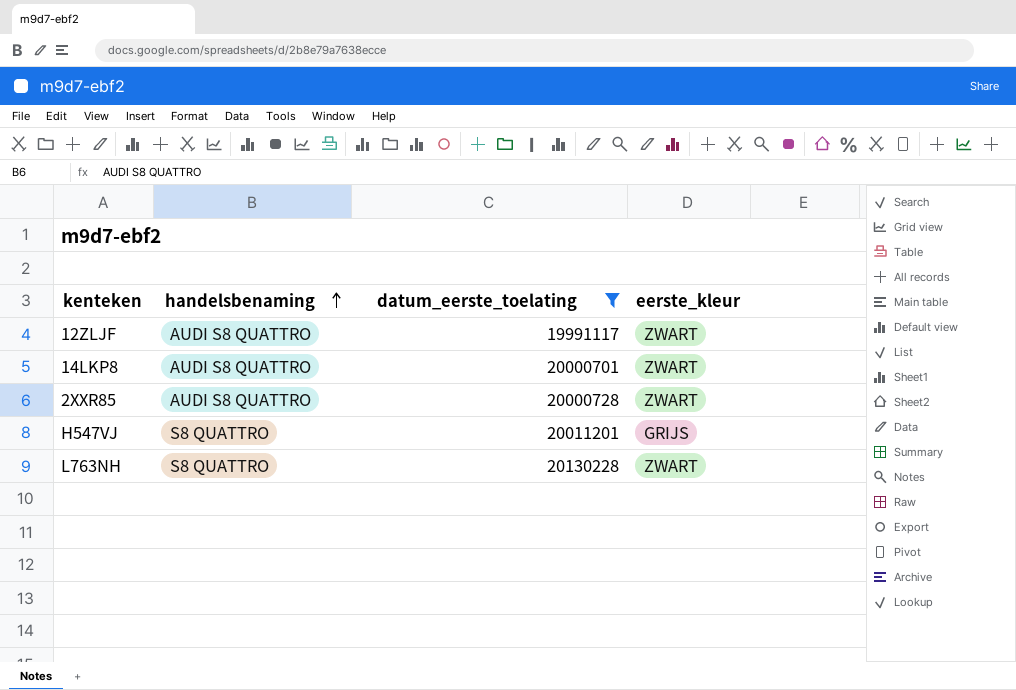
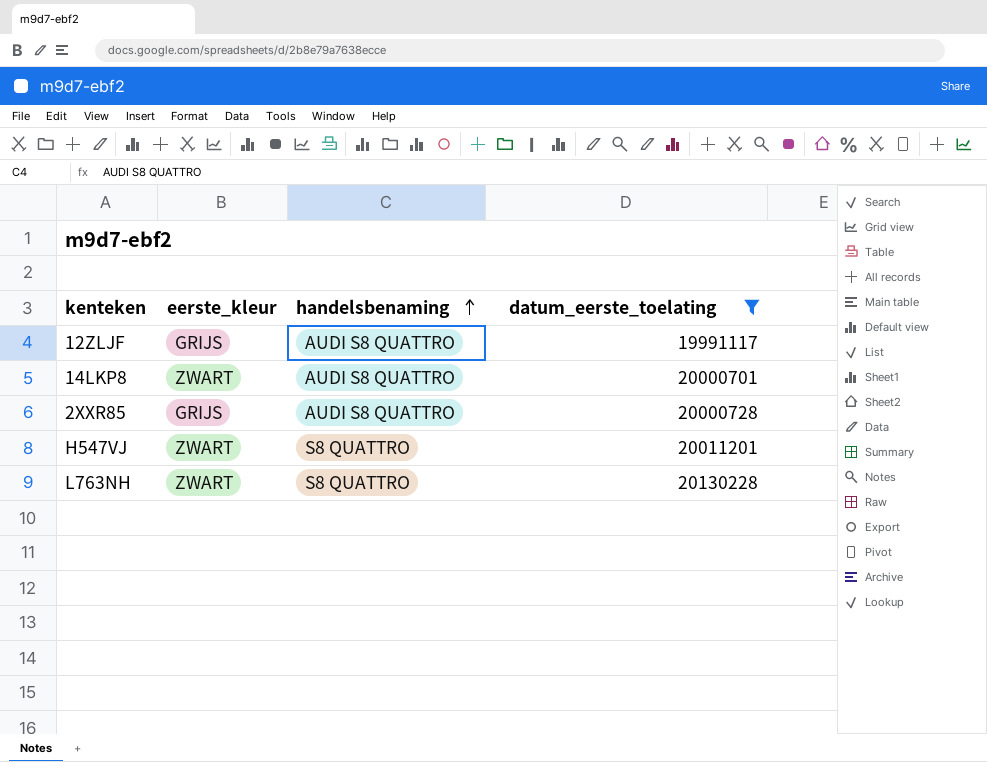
column eerste_kleur | position: 4 -> 2
12ZLJF | eerste_kleur: ZWART -> GRIJS
2XXR85 | eerste_kleur: ZWART -> GRIJS
H547VJ | eerste_kleur: GRIJS -> ZWART

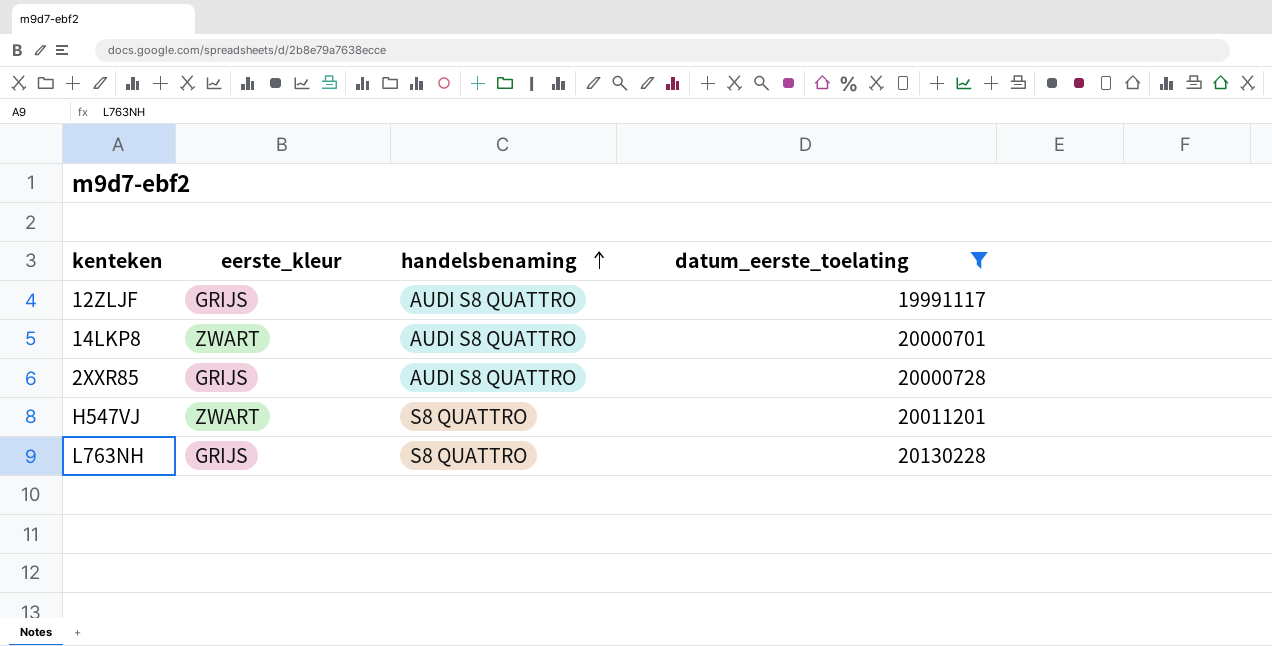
L763NH | eerste_kleur: ZWART -> GRIJS

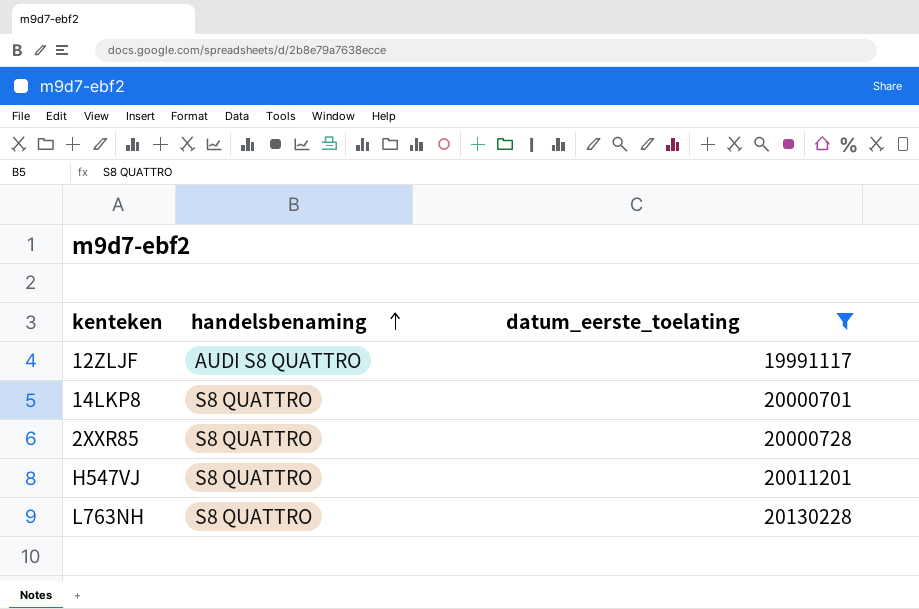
column eerste_kleur | position: 2 -> none
14LKP8 | handelsbenaming: AUDI S8 QUATTRO -> S8 QUATTRO
2XXR85 | handelsbenaming: AUDI S8 QUATTRO -> S8 QUATTRO

